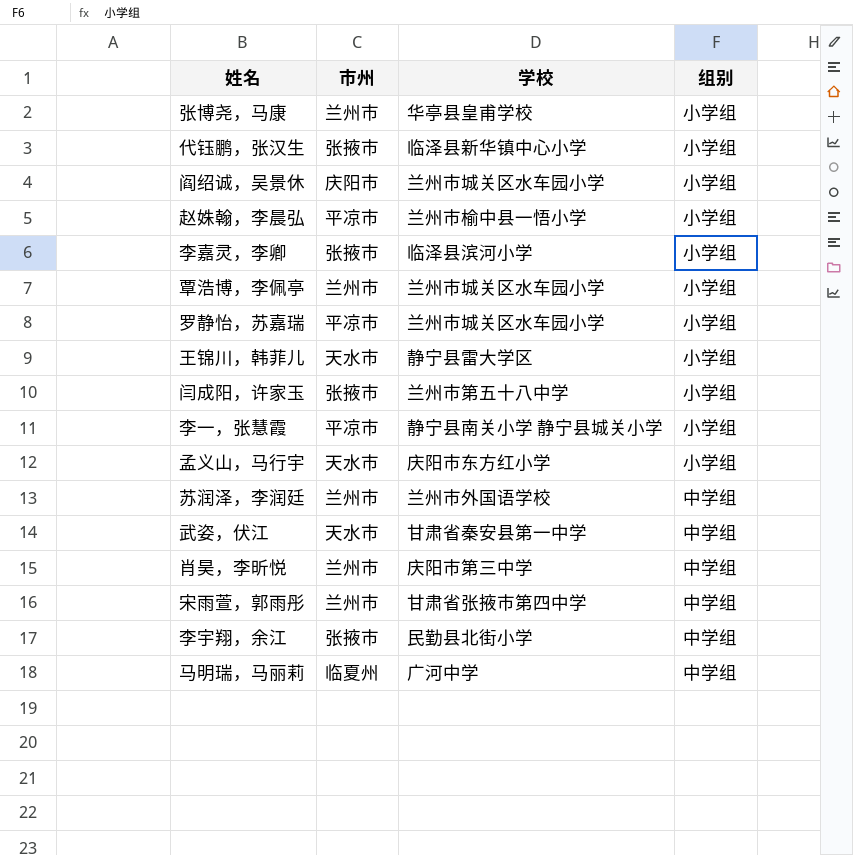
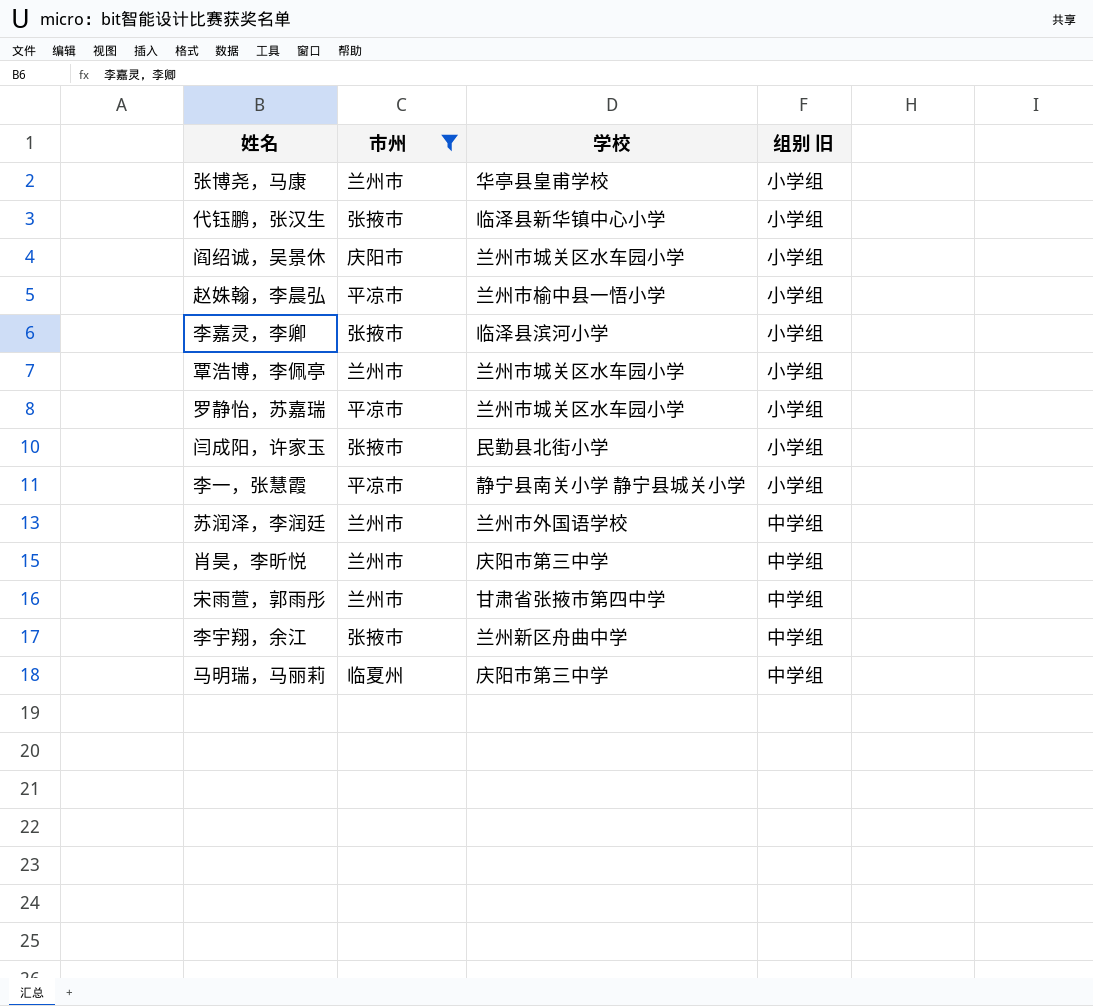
filter: none -> 市州 != 天水市
column name: 组别 -> 组别 旧
闫成阳，许家玉 | 学校: 兰州市第五十八中学 -> 民勤县北街小学
李宇翔，余江 | 学校: 民勤县北街小学 -> 兰州新区舟曲中学
马明瑞，马丽莉 | 学校: 广河中学 -> 庆阳市第三中学

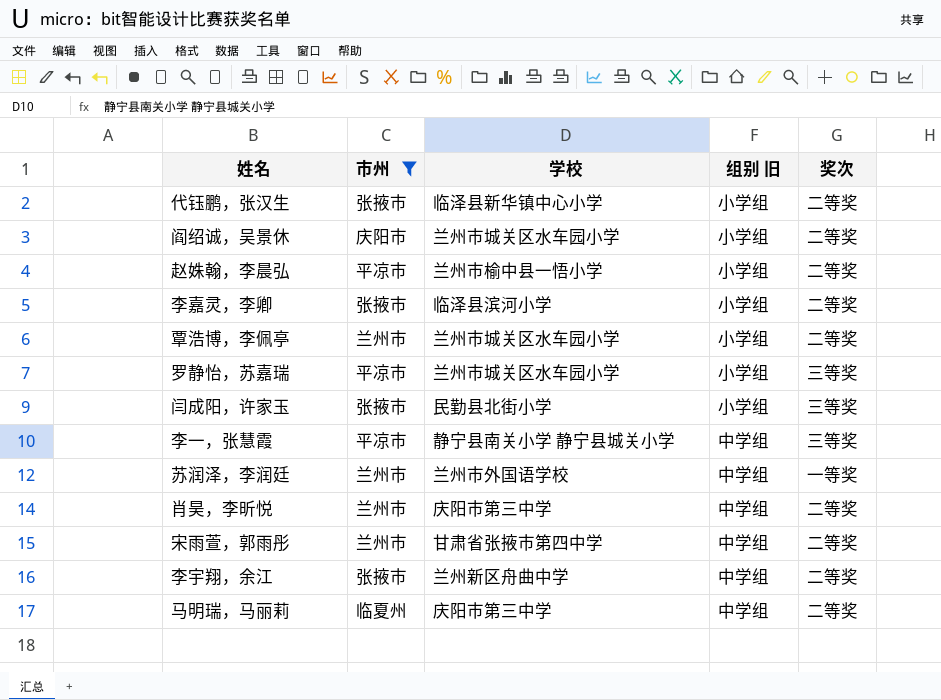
column 奖次 | position: none -> 5
row 张博尧，马康: 兰州市 | 华亭县皇甫学校 | 小学组 -> none
李一，张慧霞 | 组别 旧: 小学组 -> 中学组

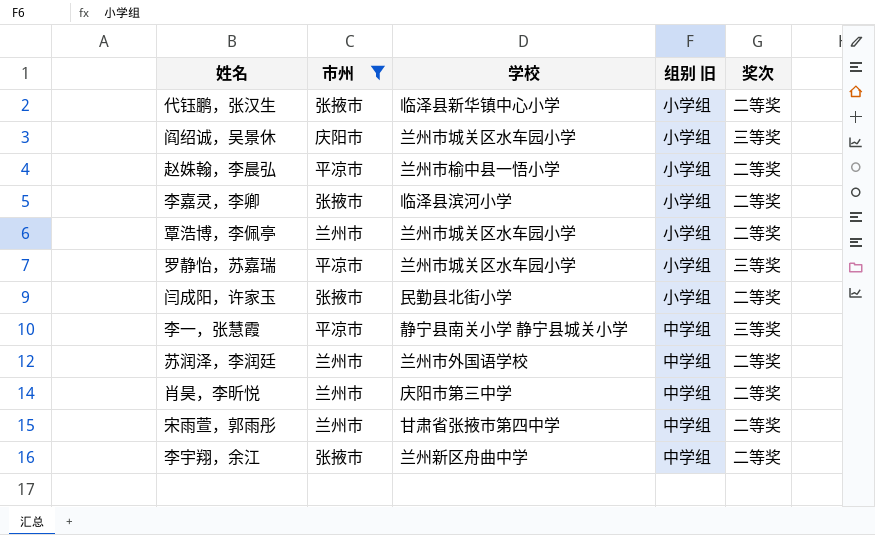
row 马明瑞，马丽莉: 临夏州 | 庆阳市第三中学 | 中学组 | 二等奖 -> none
阎绍诚，吴景休 | 奖次: 二等奖 -> 三等奖
闫成阳，许家玉 | 奖次: 三等奖 -> 二等奖
苏润泽，李润廷 | 奖次: 一等奖 -> 二等奖

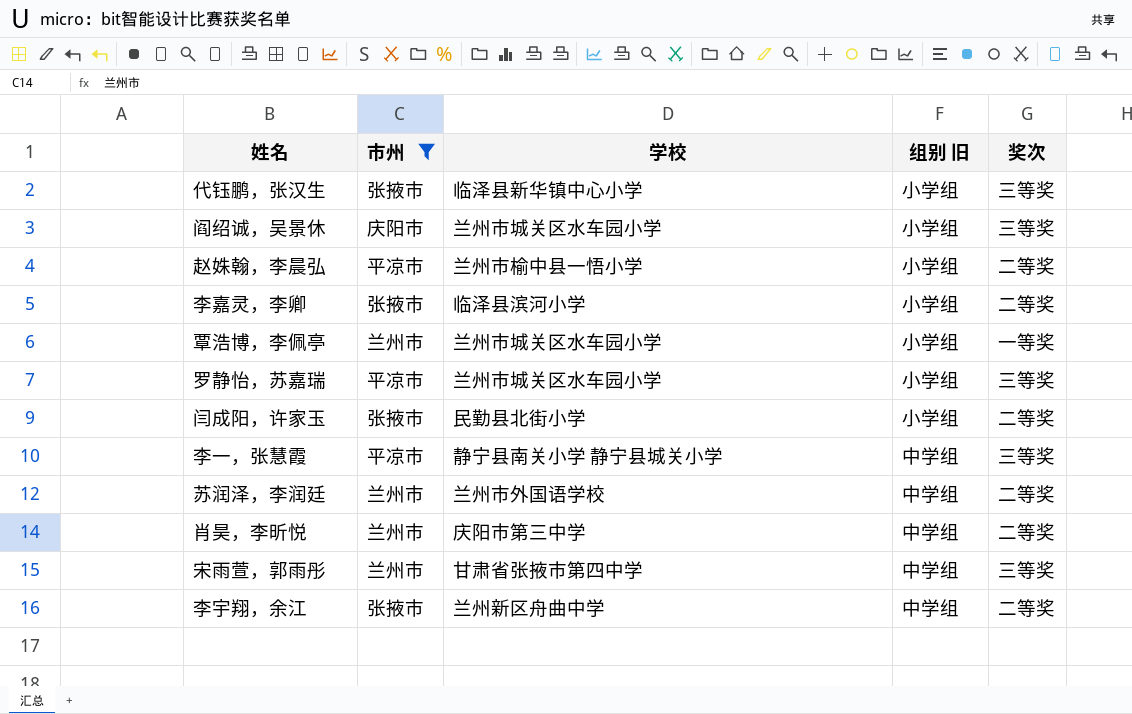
代钰鹏，张汉生 | 奖次: 二等奖 -> 三等奖
覃浩博，李佩亭 | 奖次: 二等奖 -> 一等奖
宋雨萱，郭雨彤 | 奖次: 二等奖 -> 三等奖

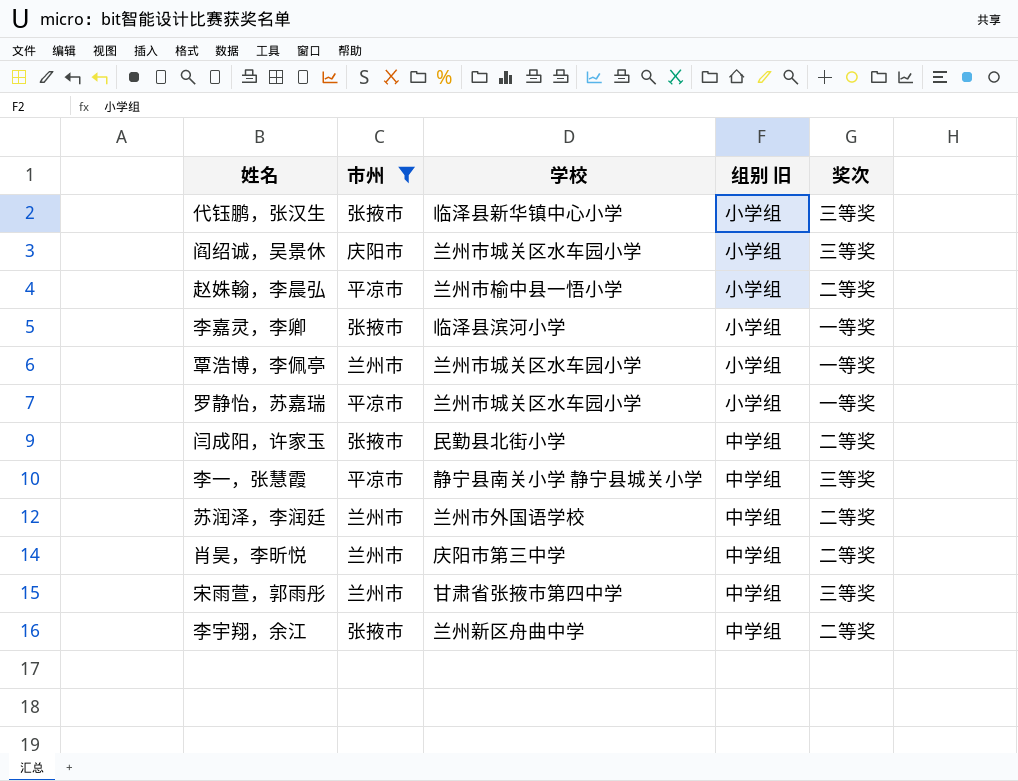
李嘉灵，李卿 | 奖次: 二等奖 -> 一等奖
罗静怡，苏嘉瑞 | 奖次: 三等奖 -> 一等奖
闫成阳，许家玉 | 组别 旧: 小学组 -> 中学组

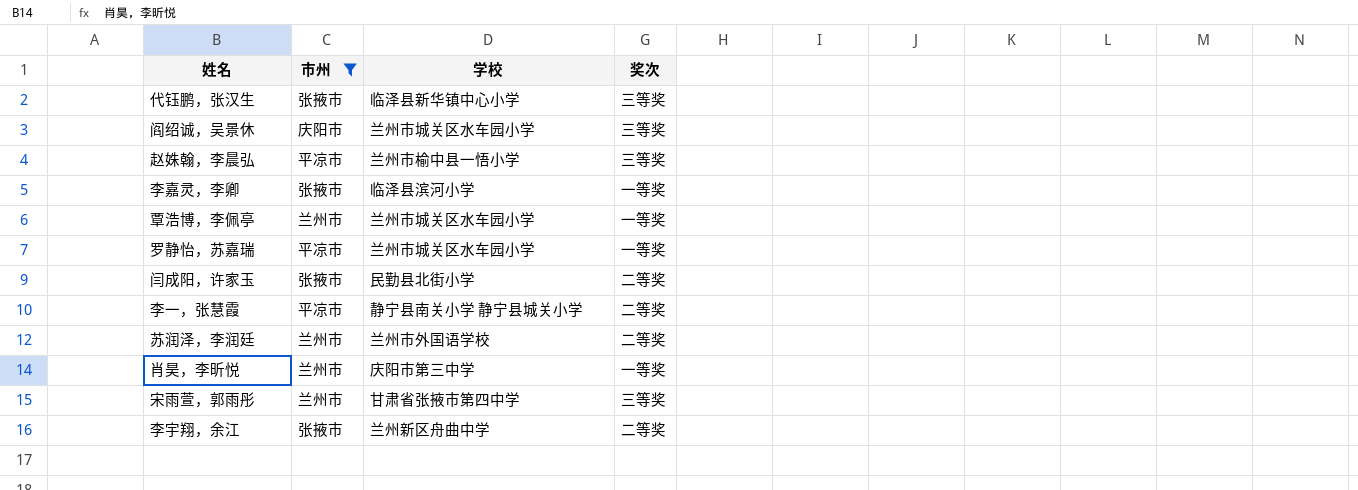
column 组别 旧 | position: 4 -> none
赵姝翰，李晨弘 | 奖次: 二等奖 -> 三等奖
李一，张慧霞 | 奖次: 三等奖 -> 二等奖
肖昊，李昕悦 | 奖次: 二等奖 -> 一等奖

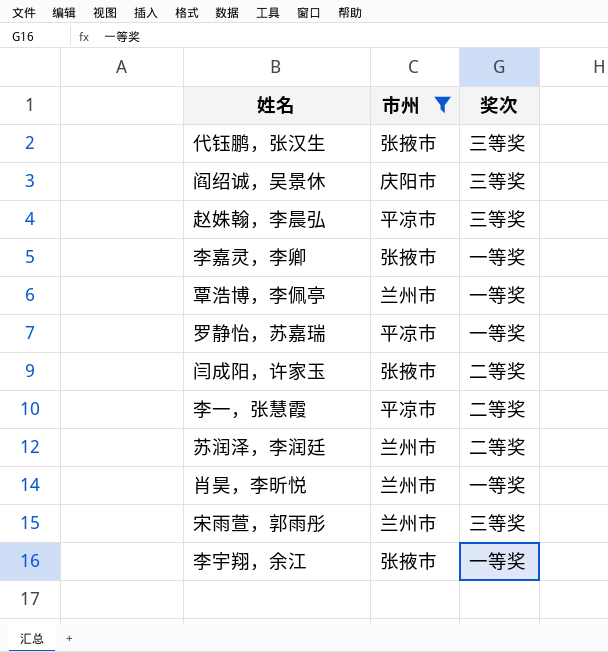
column 学校 | position: 3 -> none
李宇翔，余江 | 奖次: 二等奖 -> 一等奖

